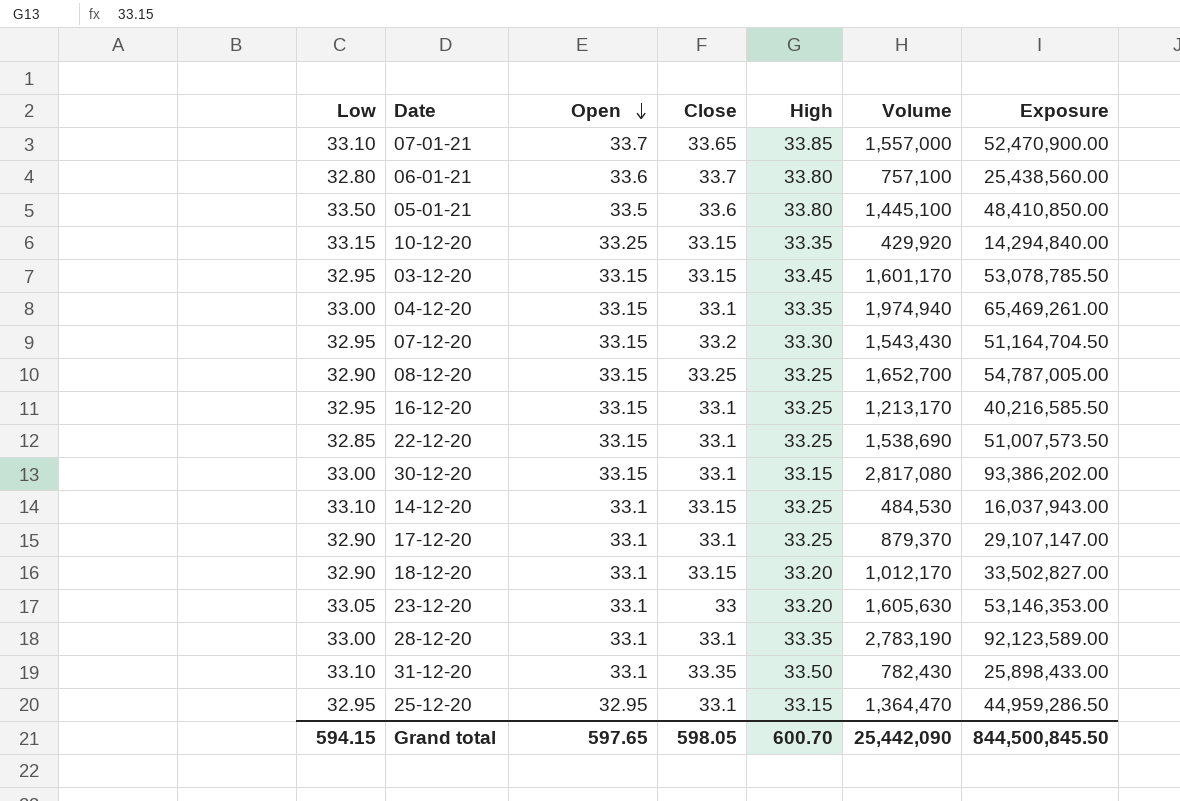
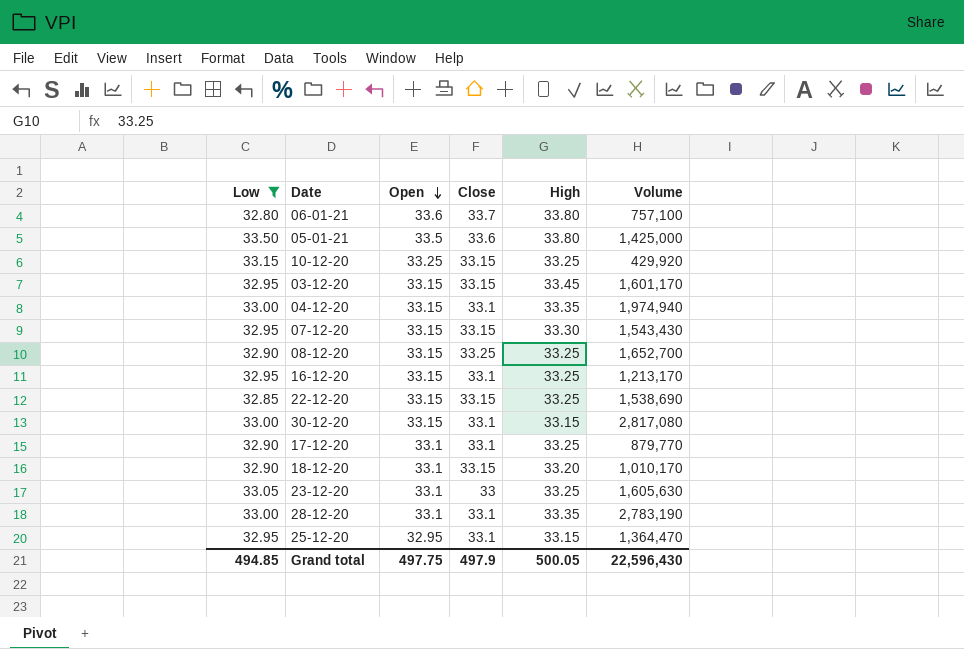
filter: none -> Low != 33.10
column Exposure | formula: [Open] * [Volume] -> none
05-01-21 | Volume: 1,445,100 -> 1,425,000
10-12-20 | High: 33.35 -> 33.25
07-12-20 | Close: 33.2 -> 33.15
22-12-20 | Close: 33.1 -> 33.15
17-12-20 | Volume: 879,370 -> 879,770
18-12-20 | Volume: 1,012,170 -> 1,010,170
23-12-20 | High: 33.20 -> 33.25
Grand total | Low: 594.15 -> 494.85
Grand total | Open: 597.65 -> 497.75
Grand total | Close: 598.05 -> 497.9
Grand total | High: 600.70 -> 500.05
Grand total | Volume: 25,442,090 -> 22,596,430

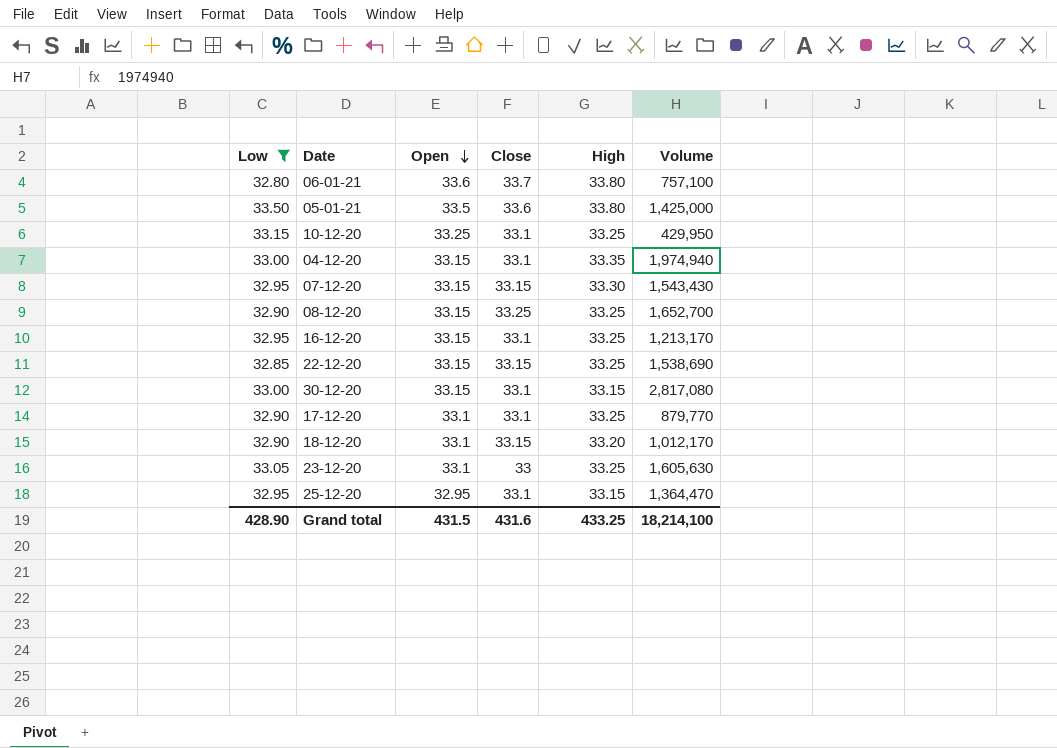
row 03-12-20: 32.95 | 33.15 | 33.15 | 33.45 | 1,601,170 -> none
row 28-12-20: 33.00 | 33.1 | 33.1 | 33.35 | 2,783,190 -> none
10-12-20 | Close: 33.15 -> 33.1
10-12-20 | Volume: 429,920 -> 429,950
18-12-20 | Volume: 1,010,170 -> 1,012,170
Grand total | Low: 494.85 -> 428.90
Grand total | Open: 497.75 -> 431.5
Grand total | Close: 497.9 -> 431.6
Grand total | High: 500.05 -> 433.25
Grand total | Volume: 22,596,430 -> 18,214,100

